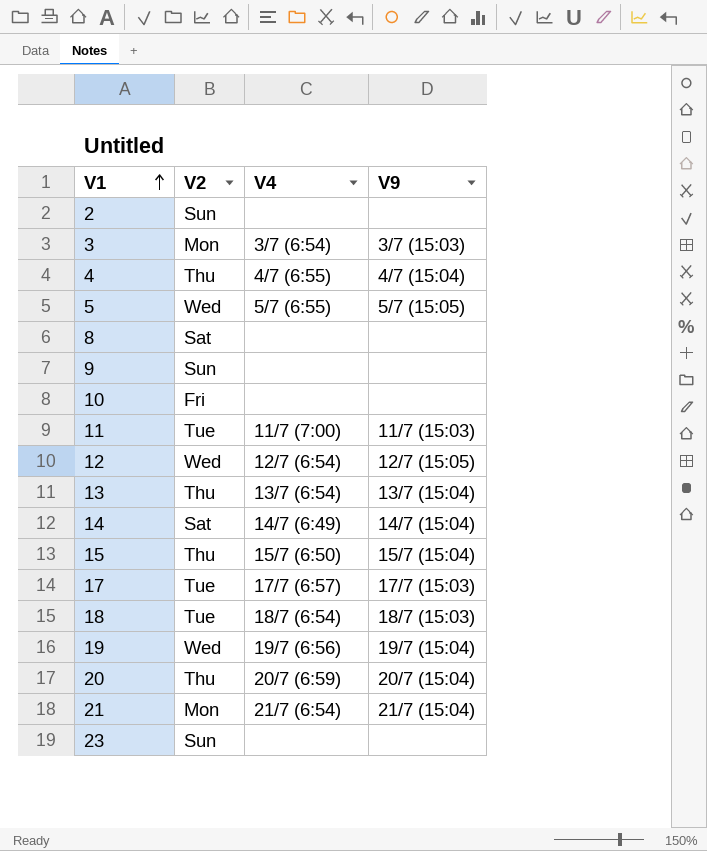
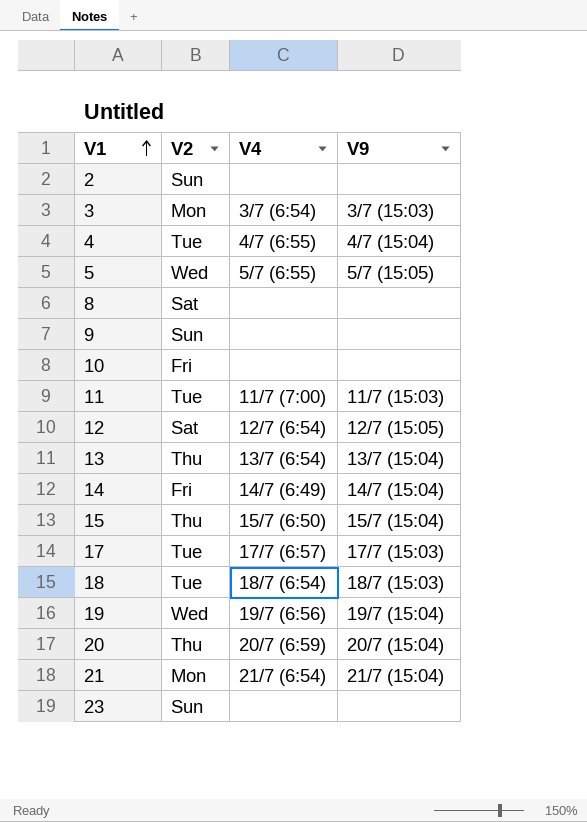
4 | V2: Thu -> Tue
12 | V2: Wed -> Sat
14 | V2: Sat -> Fri

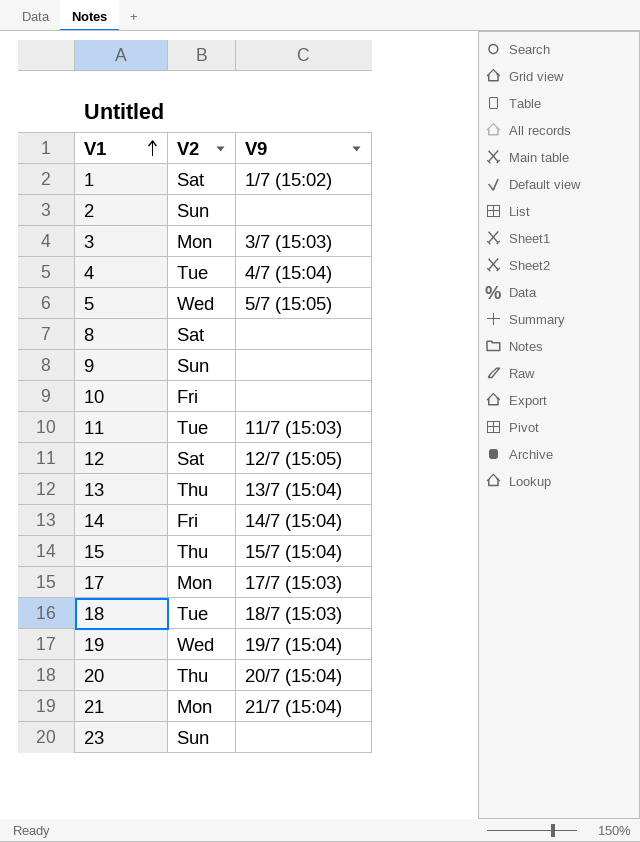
column V4 | position: 3 -> none
row 1: none -> Sat | 1/7 (15:02)
17 | V2: Tue -> Mon

